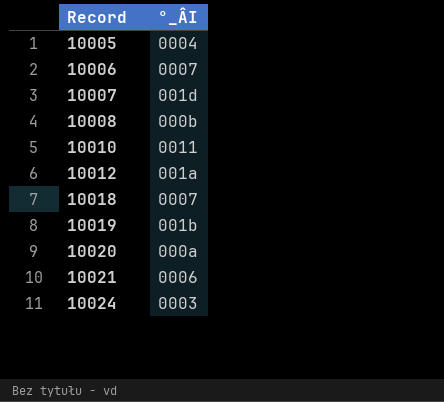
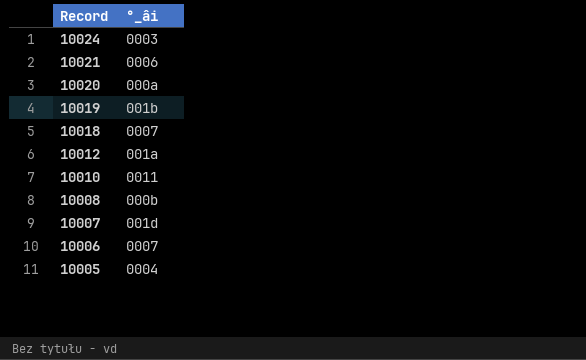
row order: Record ascending -> Record descending
column name: °_ÂI -> °_âi

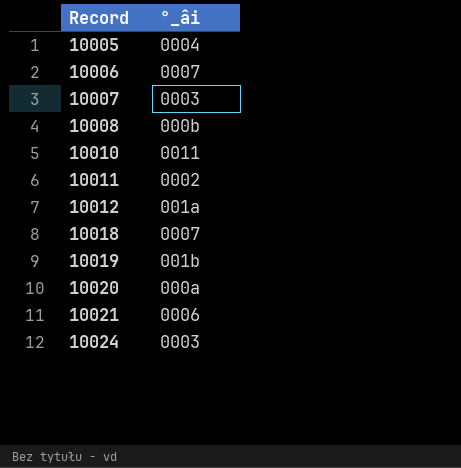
row order: Record descending -> Record ascending
10007 | °_âi: 001d -> 0003
row 10011: none -> 0002

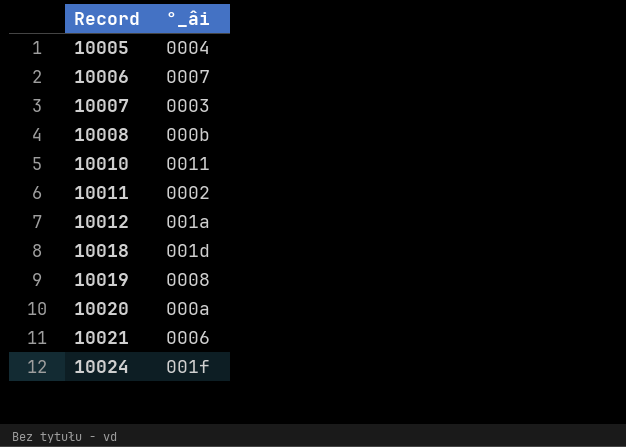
10018 | °_âi: 0007 -> 001d
10019 | °_âi: 001b -> 0008
10024 | °_âi: 0003 -> 001f

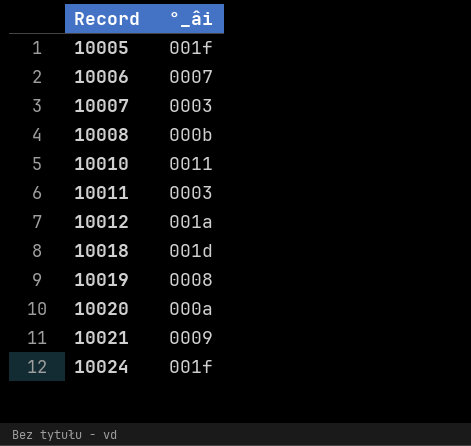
10005 | °_âi: 0004 -> 001f
10011 | °_âi: 0002 -> 0003
10021 | °_âi: 0006 -> 0009

